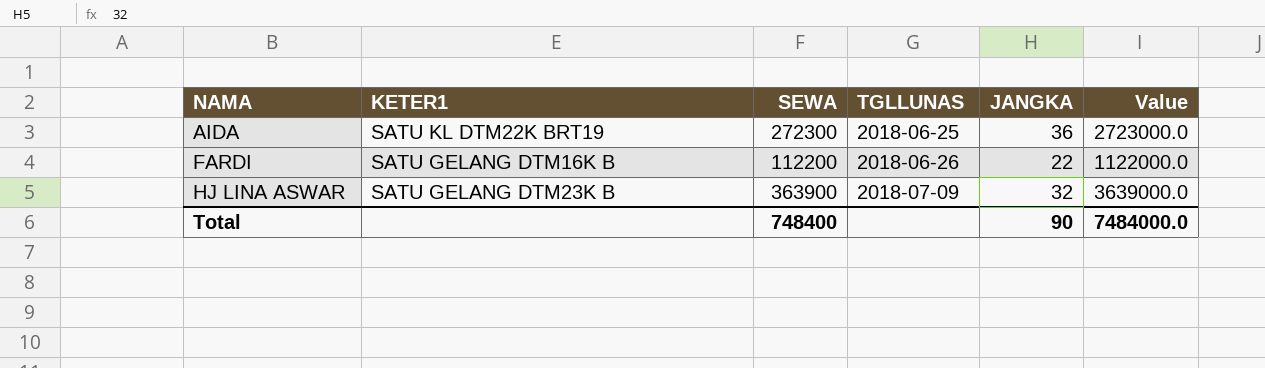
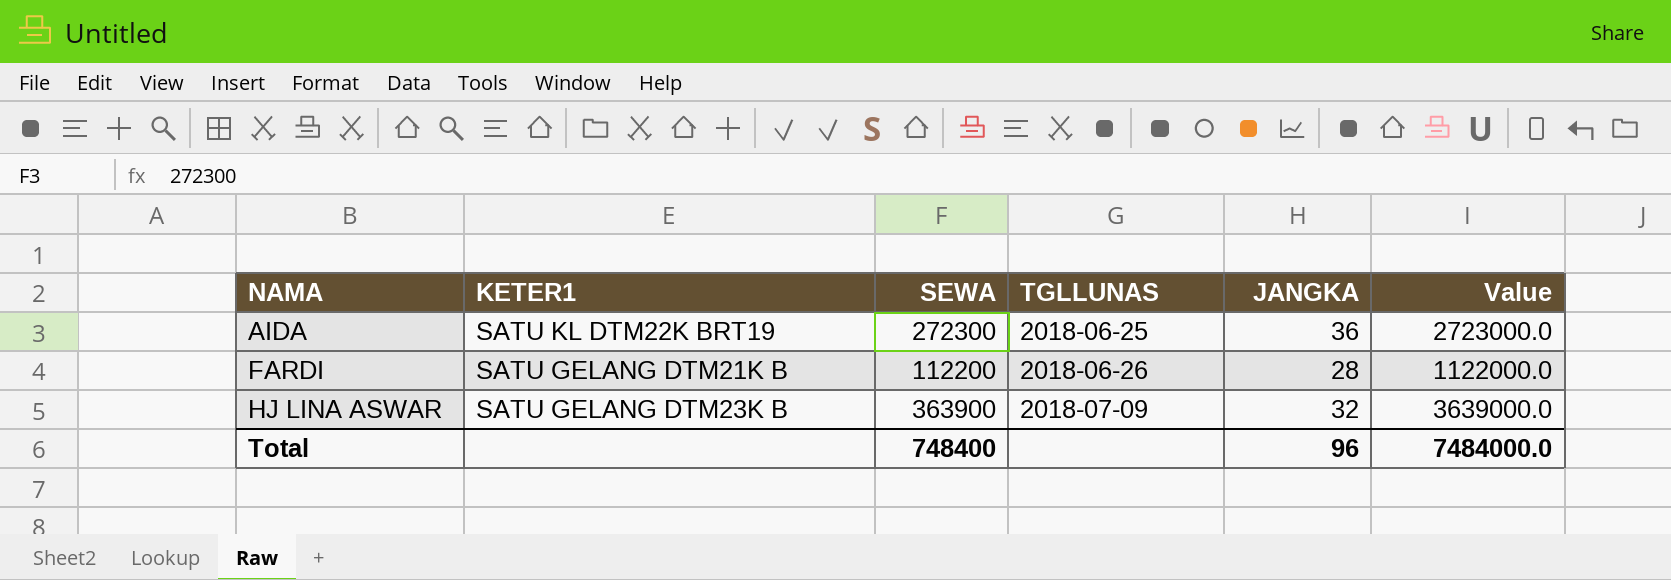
FARDI | KETER1: SATU GELANG DTM16K B -> SATU GELANG DTM21K B
FARDI | JANGKA: 22 -> 28
Total | JANGKA: 90 -> 96

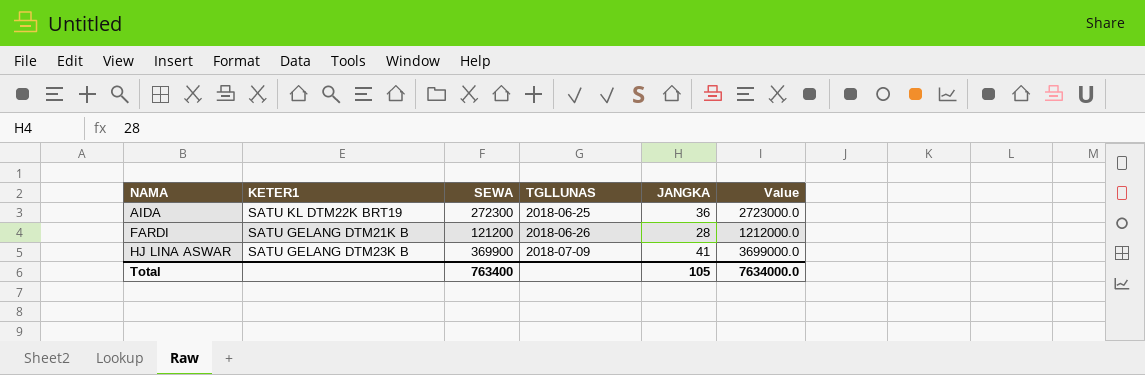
FARDI | SEWA: 112200 -> 121200
FARDI | Value: 1122000.0 -> 1212000.0
HJ LINA ASWAR | SEWA: 363900 -> 369900
HJ LINA ASWAR | JANGKA: 32 -> 41
HJ LINA ASWAR | Value: 3639000.0 -> 3699000.0
Total | SEWA: 748400 -> 763400
Total | JANGKA: 96 -> 105
Total | Value: 7484000.0 -> 7634000.0

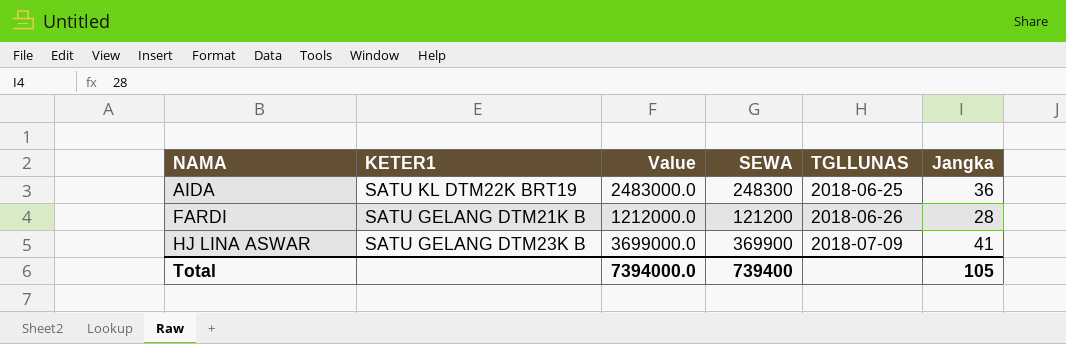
column Value | position: 6 -> 3
column name: JANGKA -> Jangka
AIDA | Value: 2723000.0 -> 2483000.0
AIDA | SEWA: 272300 -> 248300
Total | Value: 7634000.0 -> 7394000.0
Total | SEWA: 763400 -> 739400

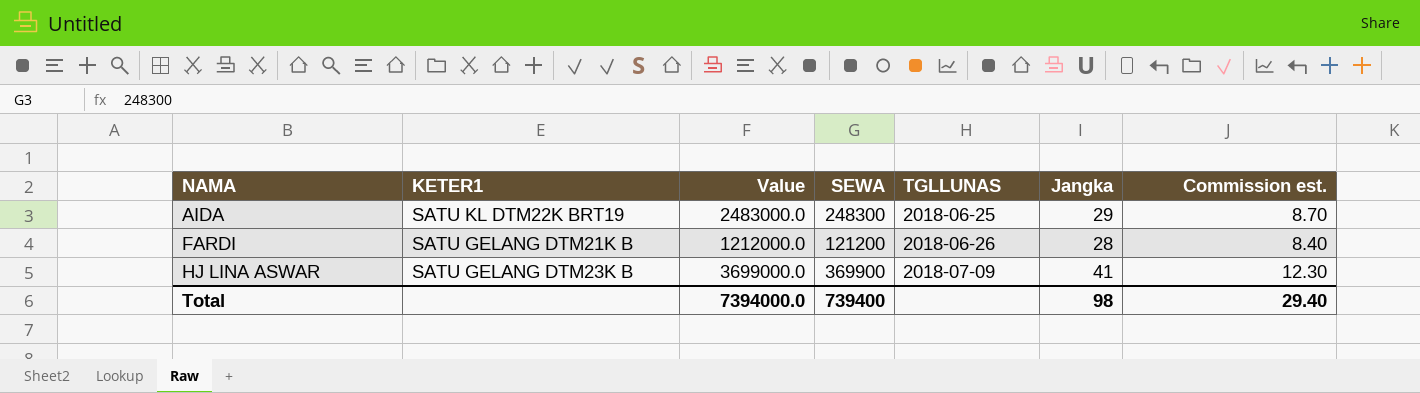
column Commission est. | formula: none -> [Jangka] * 0.3
AIDA | Jangka: 36 -> 29
Total | Jangka: 105 -> 98

